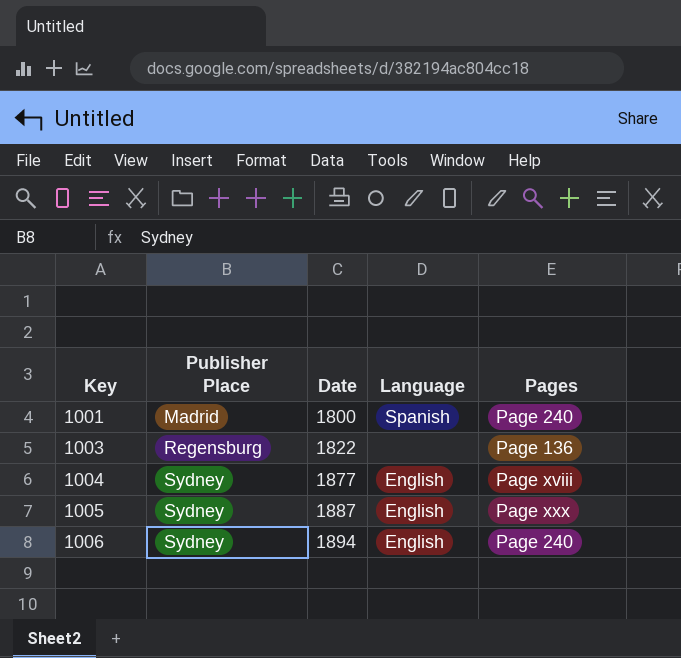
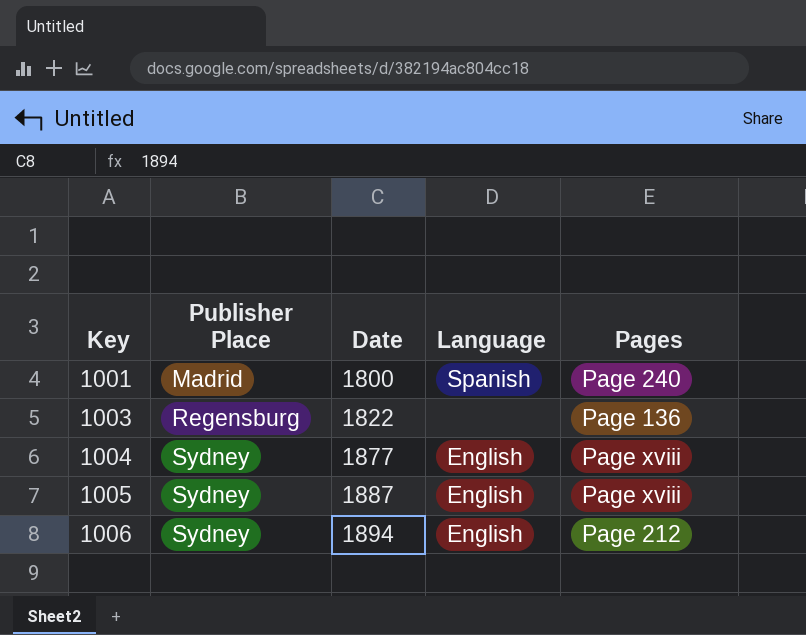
1005 | Pages: Page xxx -> Page xviii
1006 | Pages: Page 240 -> Page 212

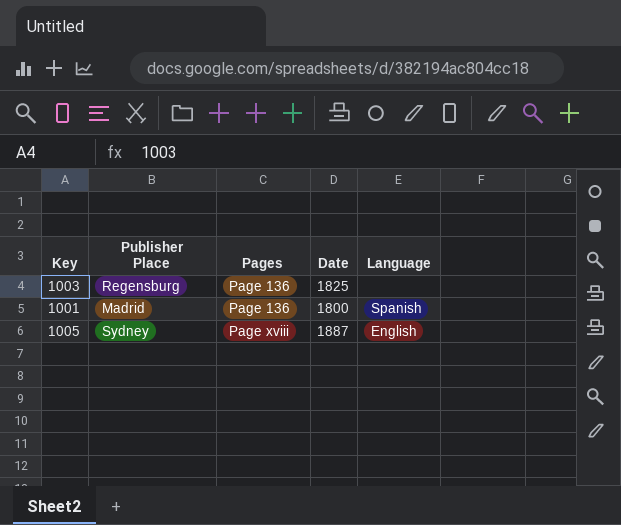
row order: Key ascending -> Pages ascending
column Pages | position: 5 -> 3
row 1004: Sydney | 1877 | English | Page xviii -> none
row 1006: Sydney | 1894 | English | Page 212 -> none
1003 | Date: 1822 -> 1825
1001 | Pages: Page 240 -> Page 136

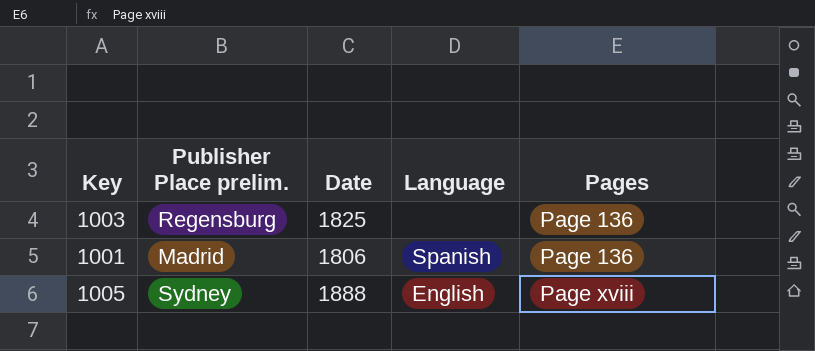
column name: Publisher Place -> Publisher Place prelim.
column Pages | position: 3 -> 5
1001 | Date: 1800 -> 1806
1005 | Date: 1887 -> 1888

